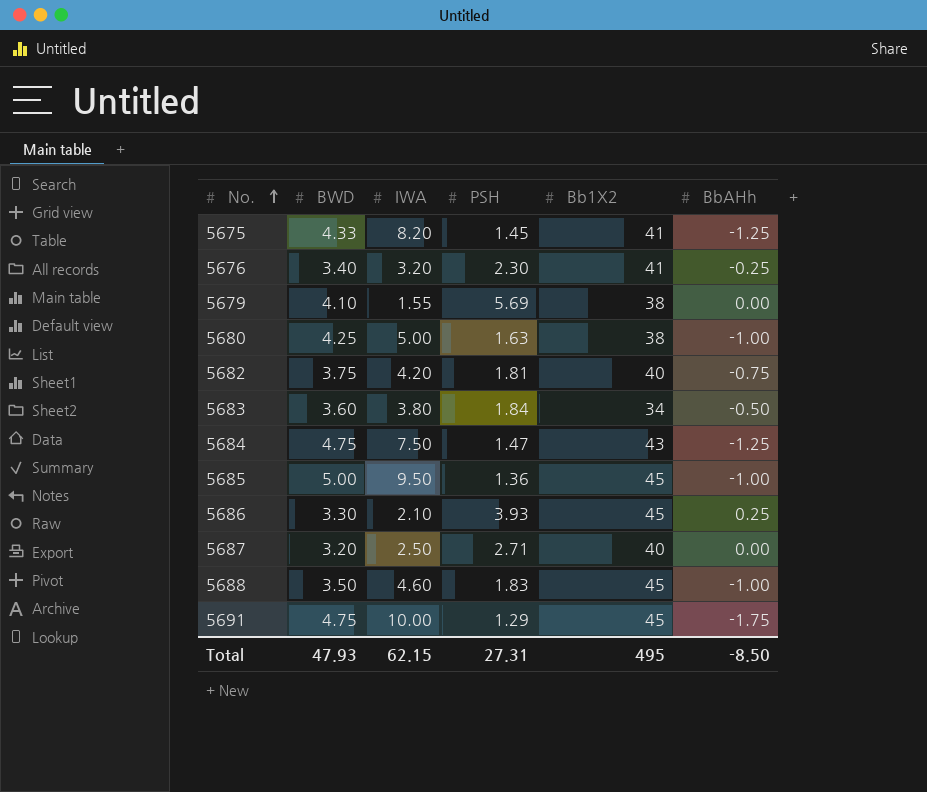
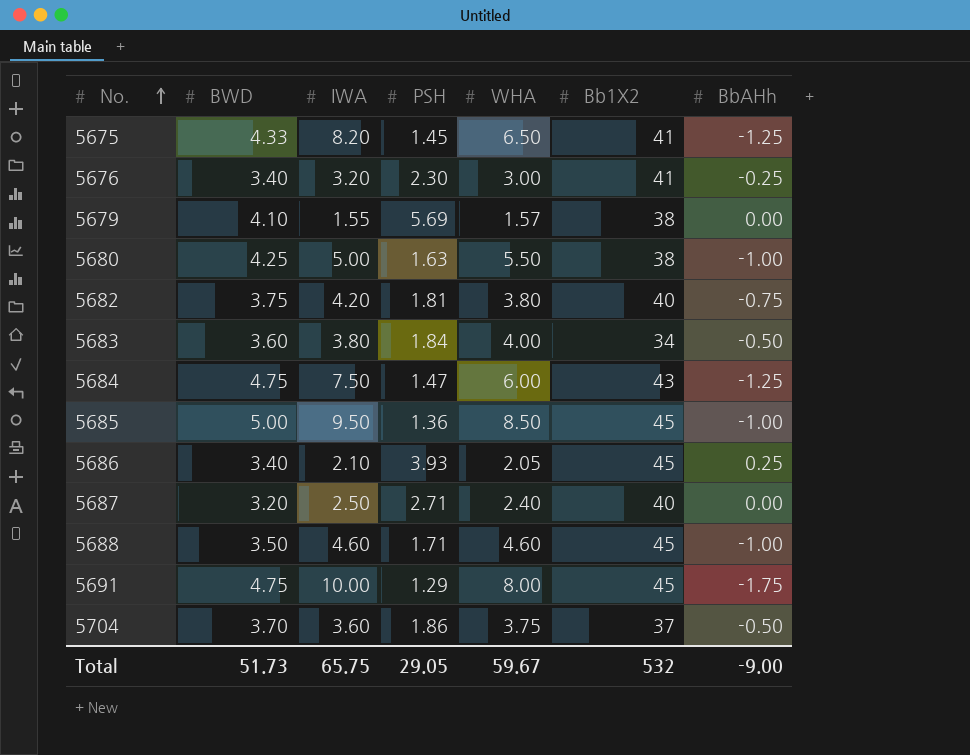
column WHA | position: none -> 5
5686 | BWD: 3.30 -> 3.40
5688 | PSH: 1.83 -> 1.71
row 5704: none -> 3.70 | 3.60 | 1.86 | 3.75 | 37 | -0.50
Total | BWD: 47.93 -> 51.73
Total | IWA: 62.15 -> 65.75
Total | PSH: 27.31 -> 29.05
Total | Bb1X2: 495 -> 532
Total | BbAHh: -8.50 -> -9.00

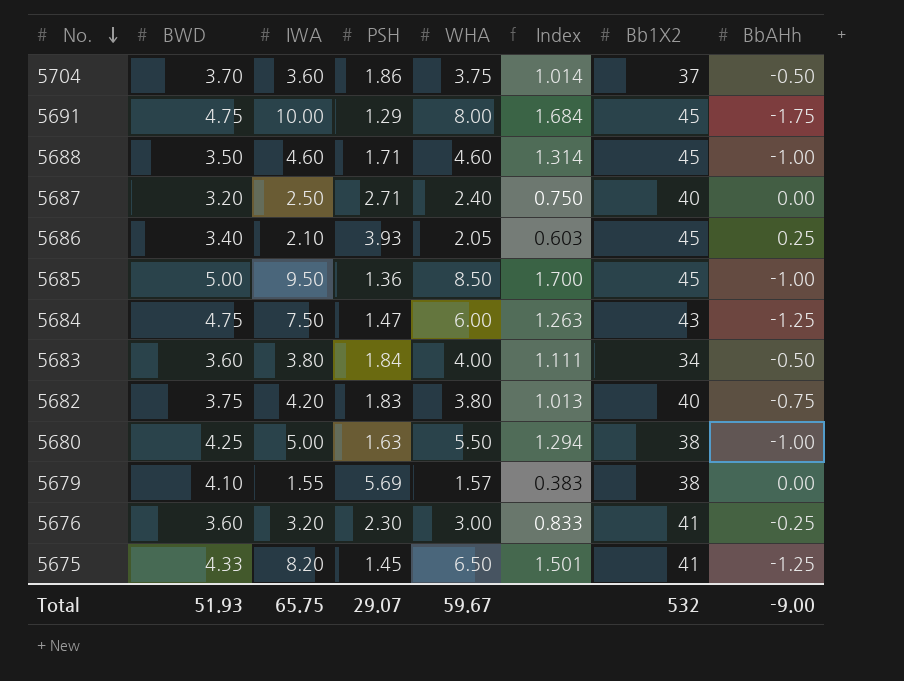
row order: No. ascending -> No. descending
column Index | formula: none -> [WHA] / [BWD]
5682 | PSH: 1.81 -> 1.83
5676 | BWD: 3.40 -> 3.60
Total | BWD: 51.73 -> 51.93
Total | PSH: 29.05 -> 29.07

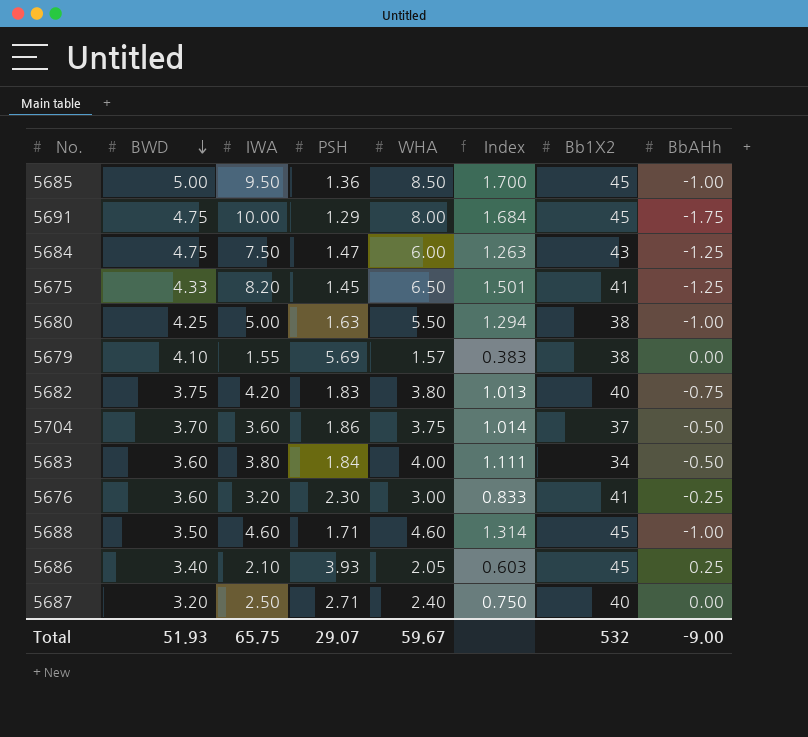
row order: No. descending -> BWD descending

